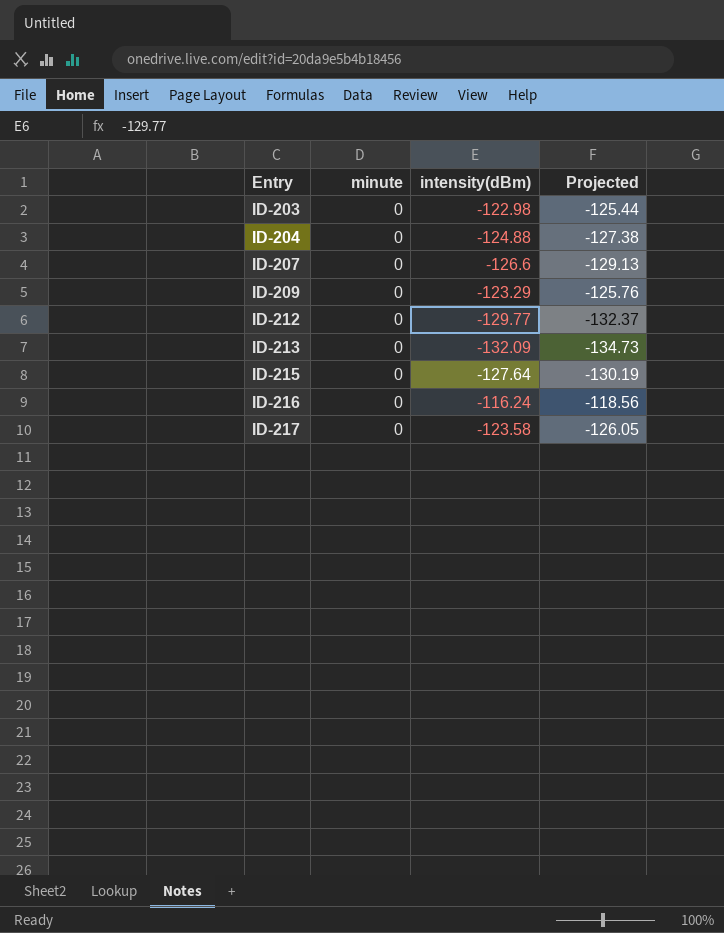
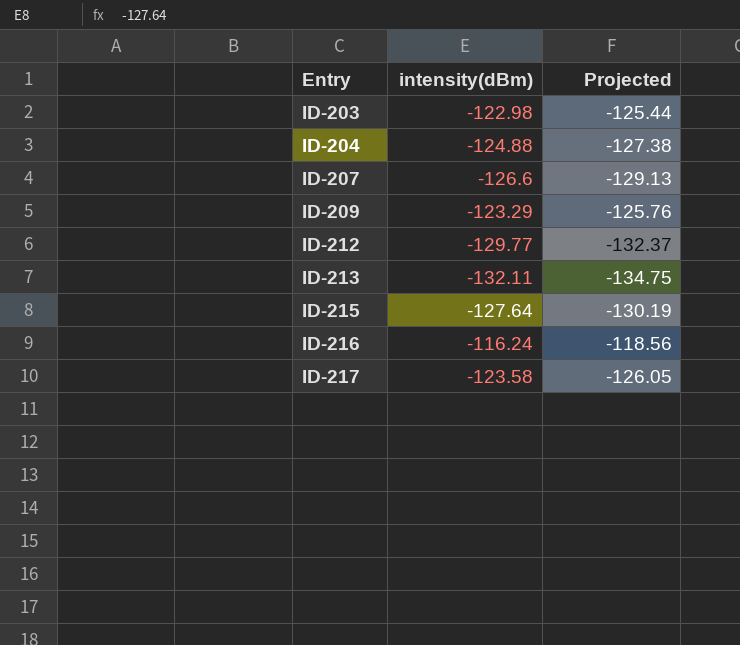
column minute | position: 2 -> none
ID-213 | intensity(dBm): -132.09 -> -132.11
ID-213 | Projected: -134.73 -> -134.75

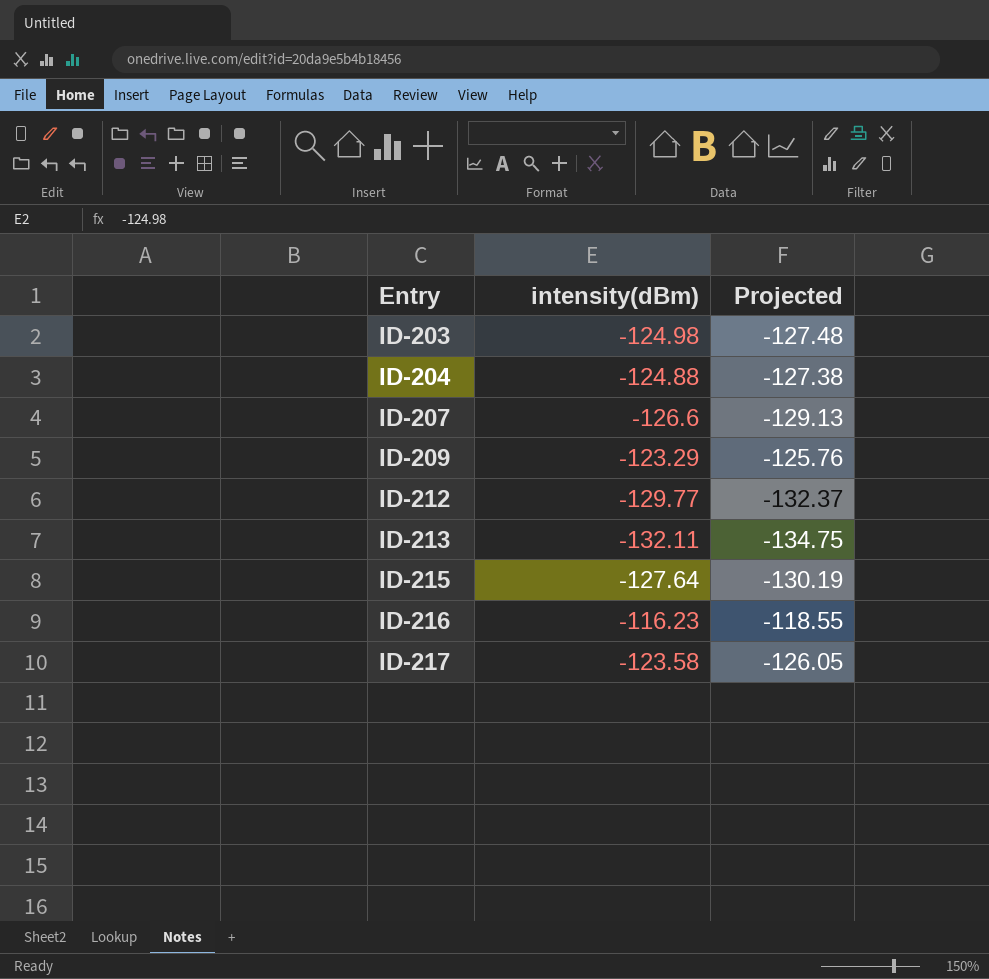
ID-203 | intensity(dBm): -122.98 -> -124.98
ID-203 | Projected: -125.44 -> -127.48
ID-216 | intensity(dBm): -116.24 -> -116.23
ID-216 | Projected: -118.56 -> -118.55

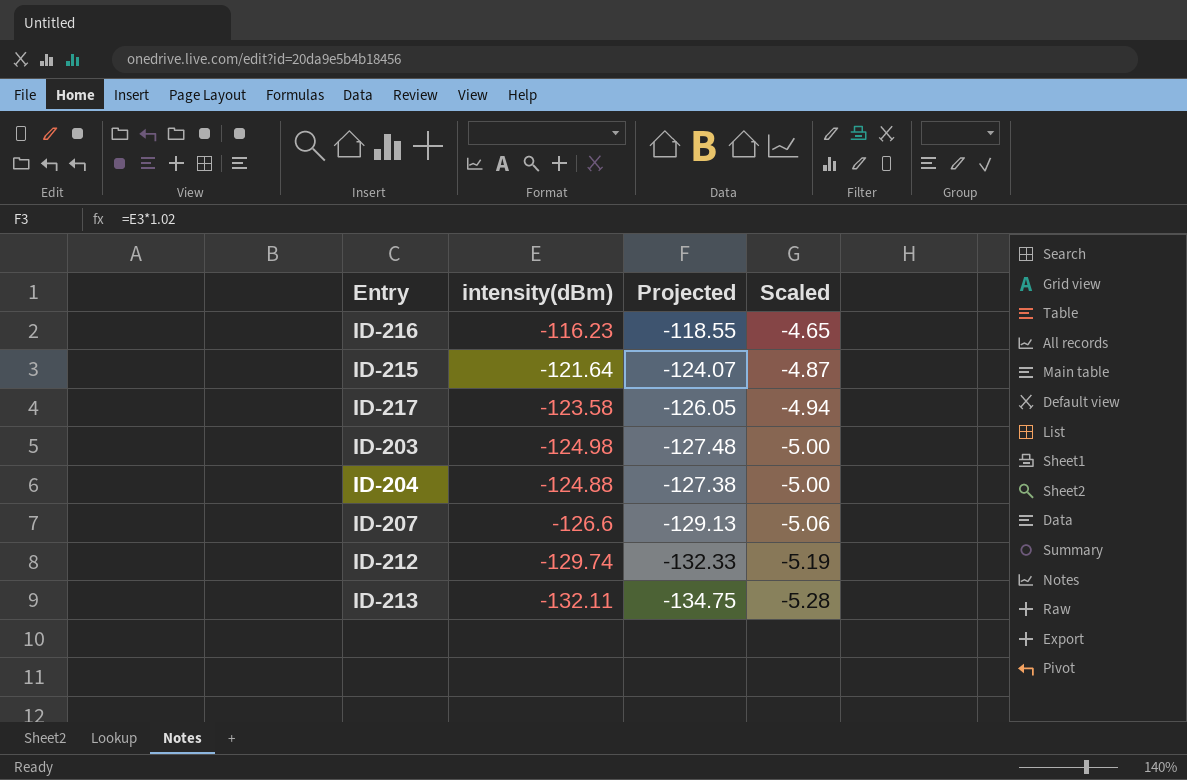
row order: Entry ascending -> Scaled descending
column Scaled | formula: none -> [intensity(dBm)] * 0.04
row ID-209: -123.29 | -125.76 -> none
ID-215 | intensity(dBm): -127.64 -> -121.64
ID-215 | Projected: -130.19 -> -124.07
ID-212 | intensity(dBm): -129.77 -> -129.74
ID-212 | Projected: -132.37 -> -132.33

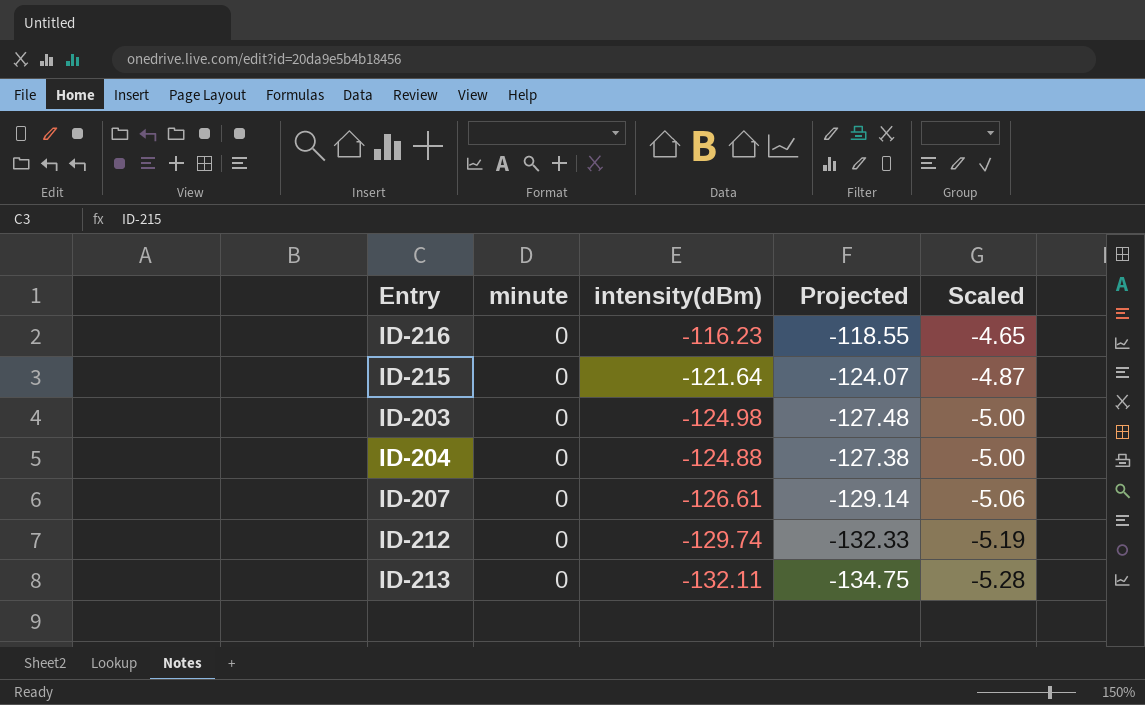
column minute | position: none -> 2
row ID-217: -123.58 | -126.05 | -4.94 -> none
ID-207 | intensity(dBm): -126.6 -> -126.61
ID-207 | Projected: -129.13 -> -129.14

